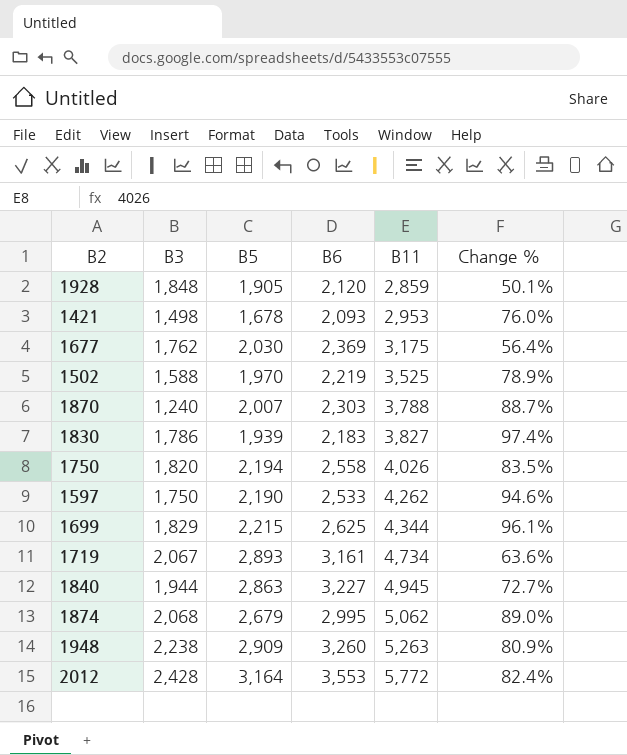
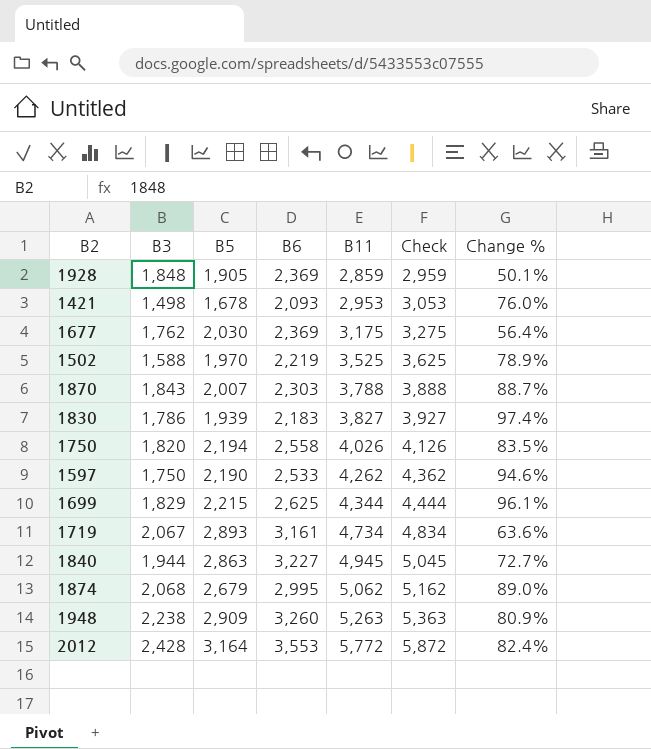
column Check | formula: none -> [B11] + 100
1928 | B6: 2,120 -> 2,369
1870 | B3: 1,240 -> 1,843

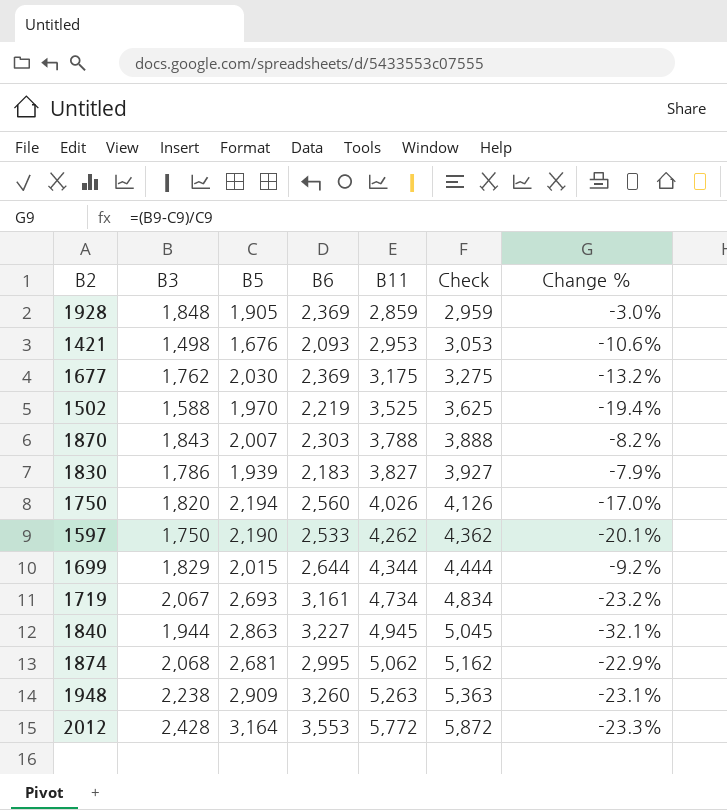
column Change % | formula: ([B11] - [B5]) / [B5] -> ([B3] - [B5]) / [B5]
1421 | B5: 1,678 -> 1,676
1750 | B6: 2,558 -> 2,560
1699 | B5: 2,215 -> 2,015
1699 | B6: 2,625 -> 2,644
1719 | B5: 2,893 -> 2,693
1874 | B5: 2,679 -> 2,681

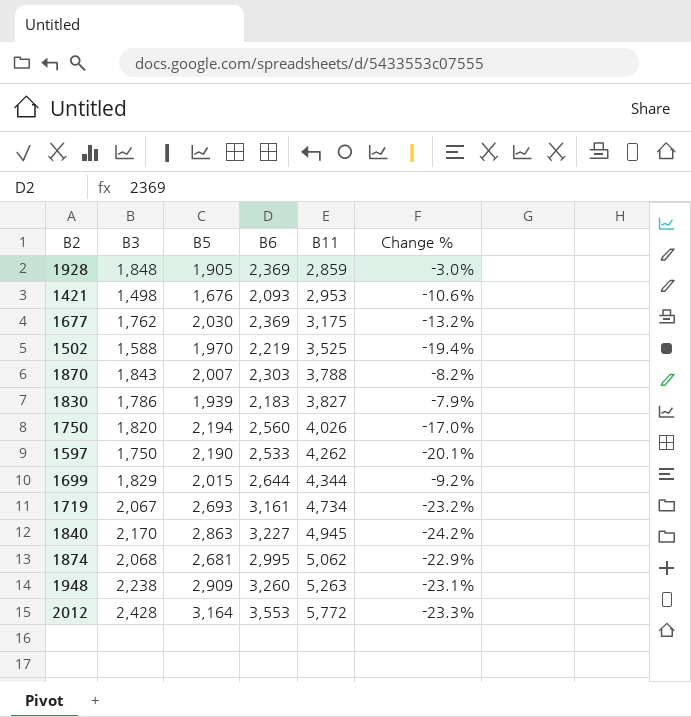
column Check | formula: [B11] + 100 -> none
1840 | B3: 1,944 -> 2,170
1840 | Change %: -32.1% -> -24.2%

